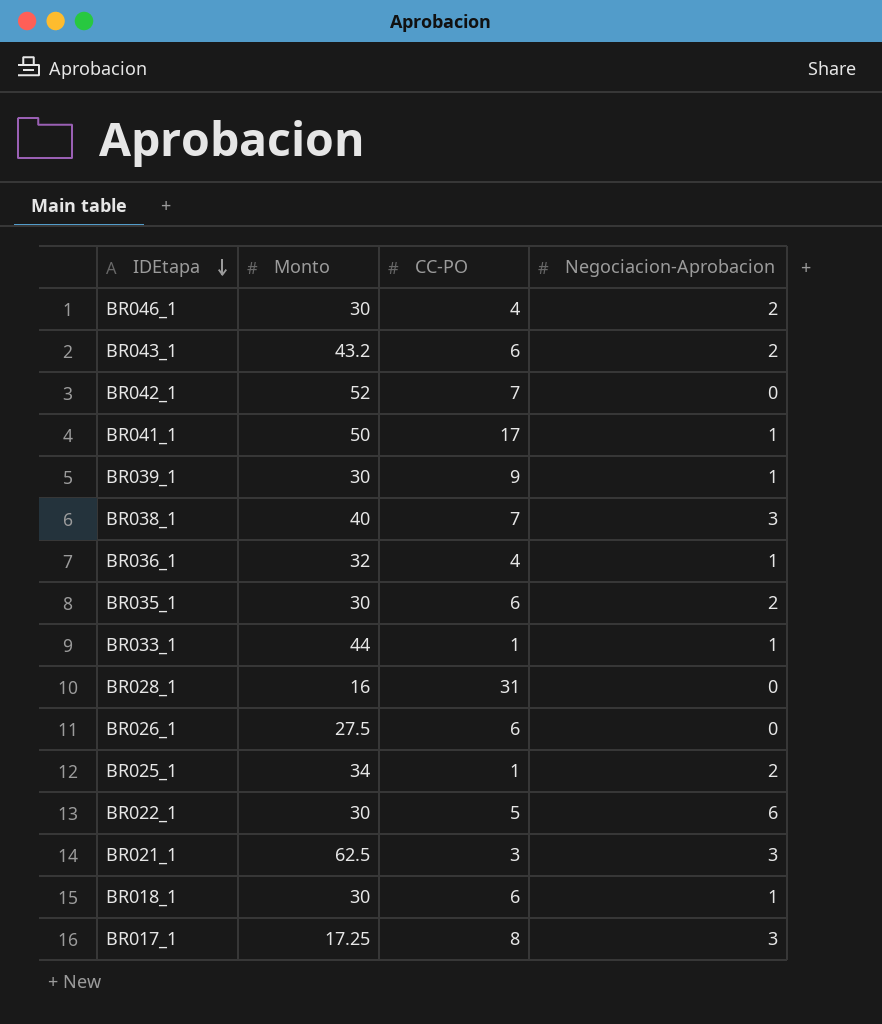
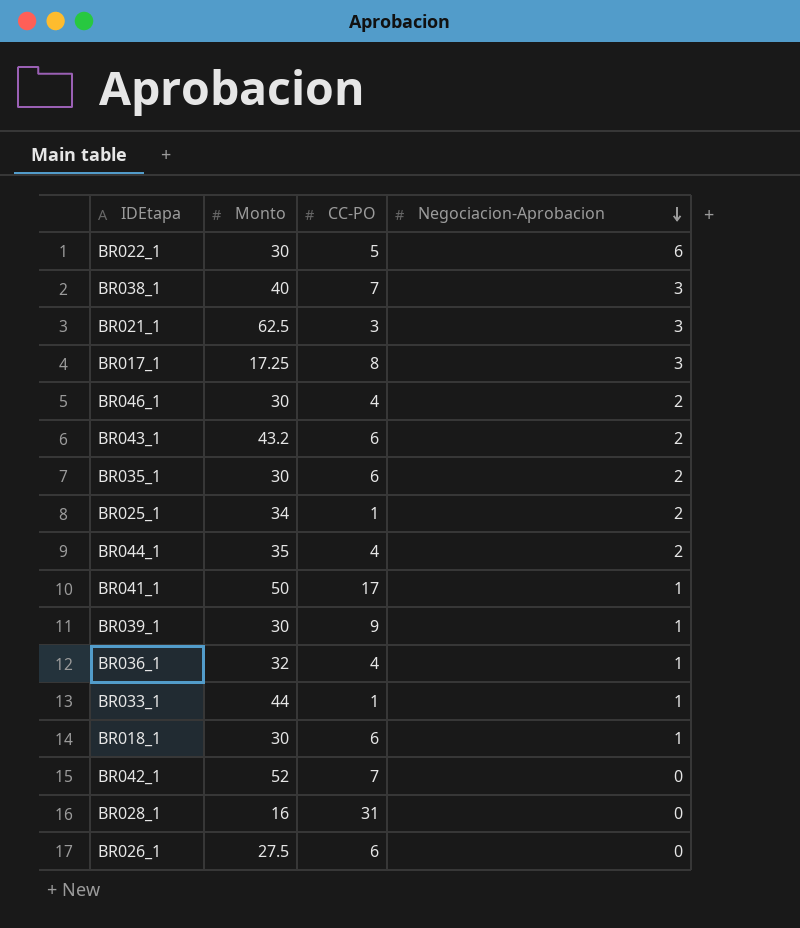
row order: IDEtapa descending -> Negociacion-Aprobacion descending
row BR044_1: none -> 35 | 4 | 2

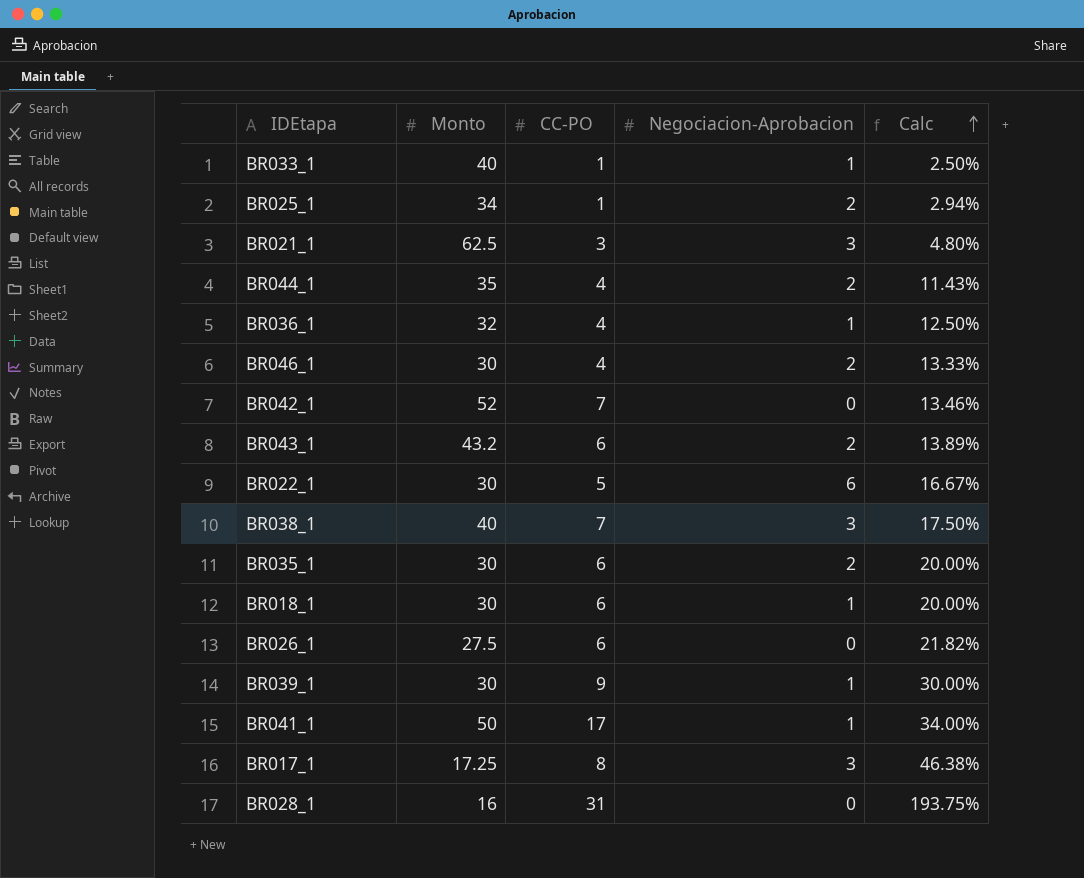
row order: Negociacion-Aprobacion descending -> Calc ascending
column Calc | formula: none -> [CC-PO] / [Monto]
BR033_1 | Monto: 44 -> 40

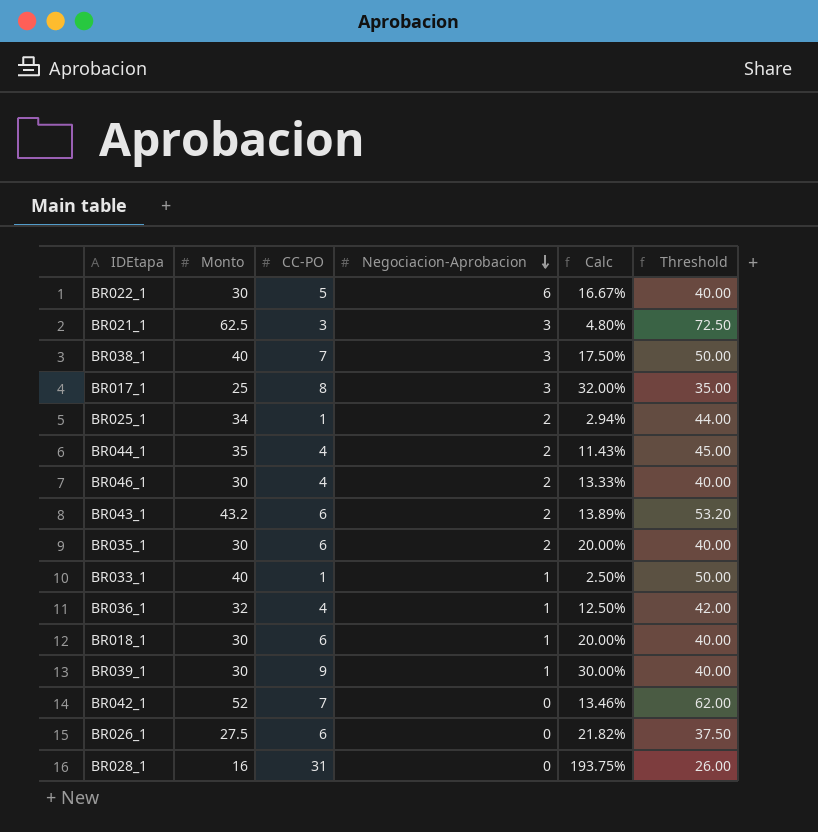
row order: Calc ascending -> Negociacion-Aprobacion descending
column Threshold | formula: none -> [Monto] + 10
row BR041_1: 50 | 17 | 1 | 34.00% -> none
BR017_1 | Monto: 17.25 -> 25
BR017_1 | Calc: 46.38% -> 32.00%

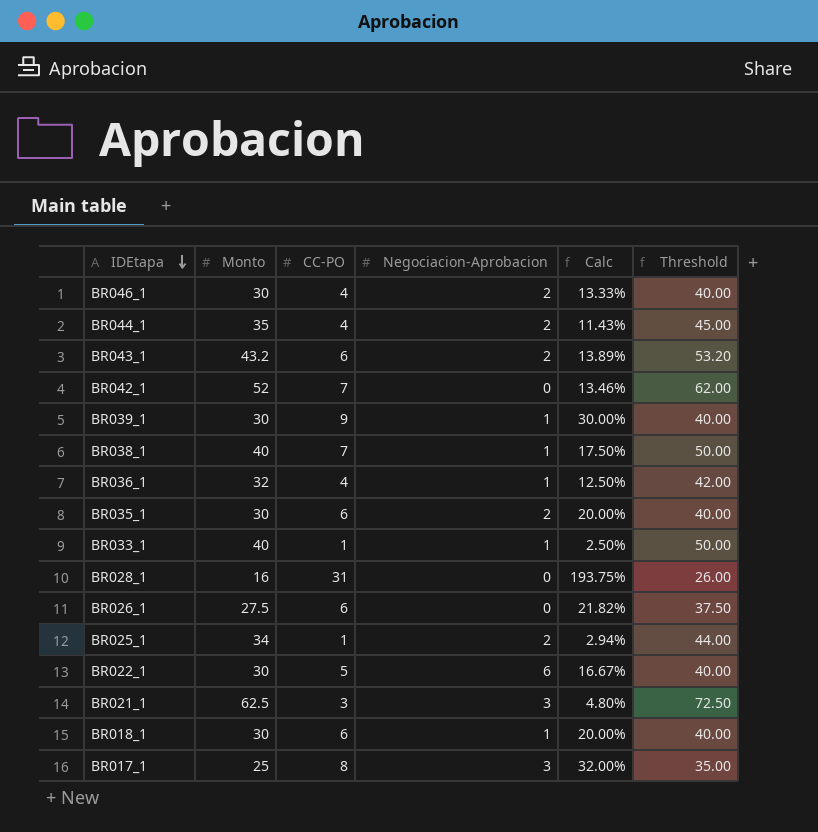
row order: Negociacion-Aprobacion descending -> IDEtapa descending
BR038_1 | Negociacion-Aprobacion: 3 -> 1

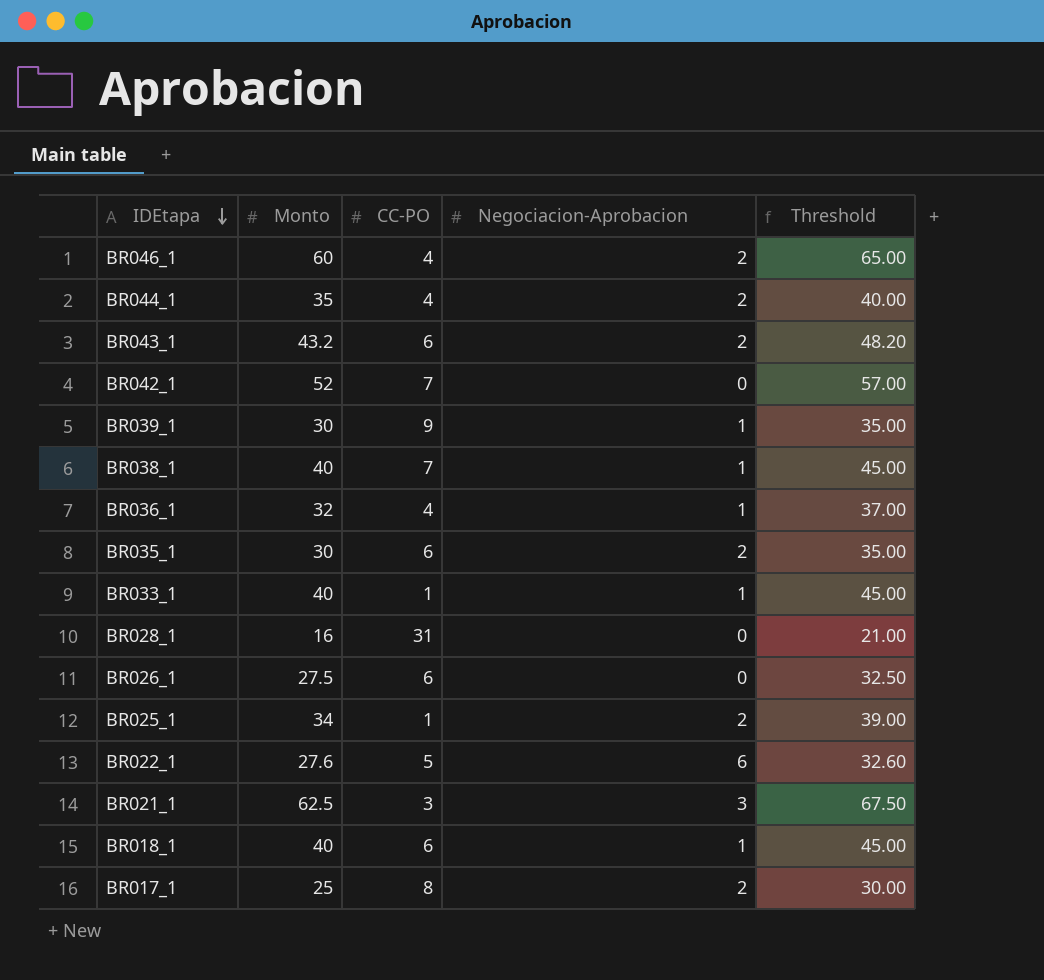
column Calc | formula: [CC-PO] / [Monto] -> none
column Threshold | formula: [Monto] + 10 -> [Monto] + 5
BR046_1 | Monto: 30 -> 60
BR022_1 | Monto: 30 -> 27.6
BR018_1 | Monto: 30 -> 40
BR017_1 | Negociacion-Aprobacion: 3 -> 2

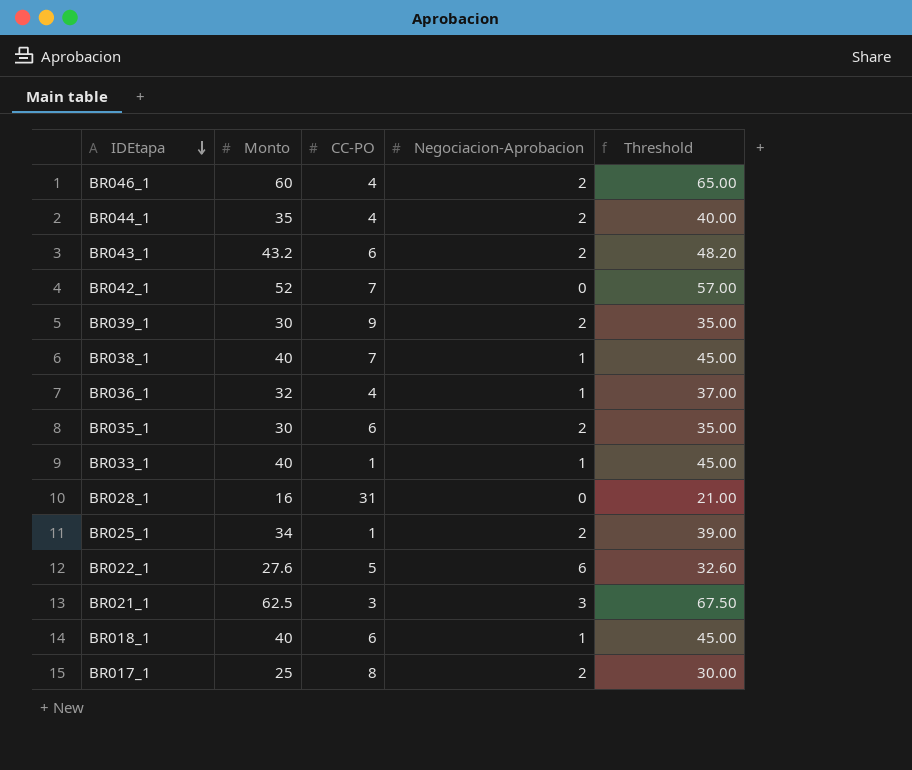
row BR026_1: 27.5 | 6 | 0 | 32.50 -> none
BR039_1 | Negociacion-Aprobacion: 1 -> 2

